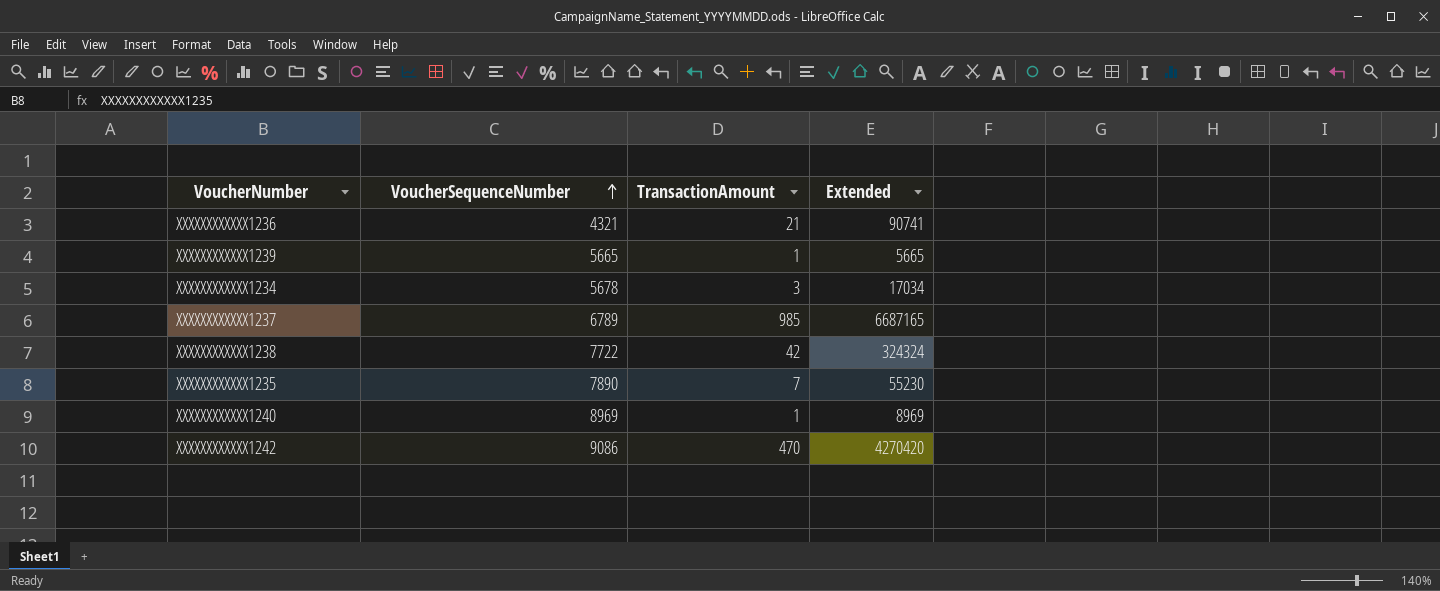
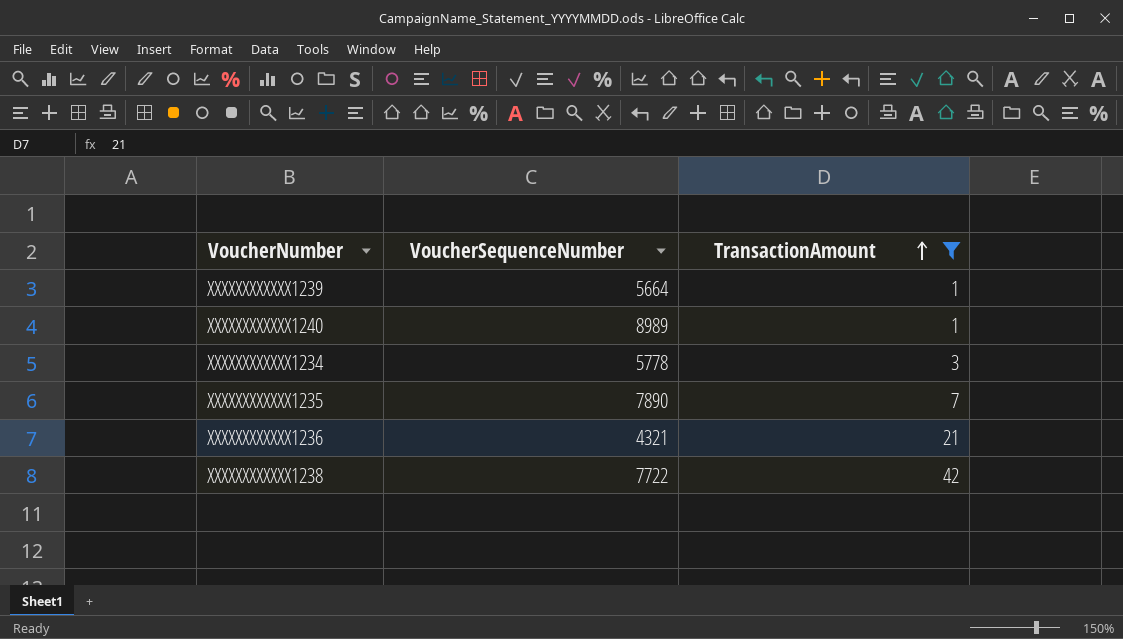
filter: none -> TransactionAmount <= 42
row order: VoucherSequenceNumber ascending -> TransactionAmount ascending
column Extended | formula: [VoucherSequenceNumber] * [TransactionAmount] -> none
XXXXXXXXXXXX1239 | VoucherSequenceNumber: 5665 -> 5664
XXXXXXXXXXXX1240 | VoucherSequenceNumber: 8969 -> 8989
XXXXXXXXXXXX1234 | VoucherSequenceNumber: 5678 -> 5778

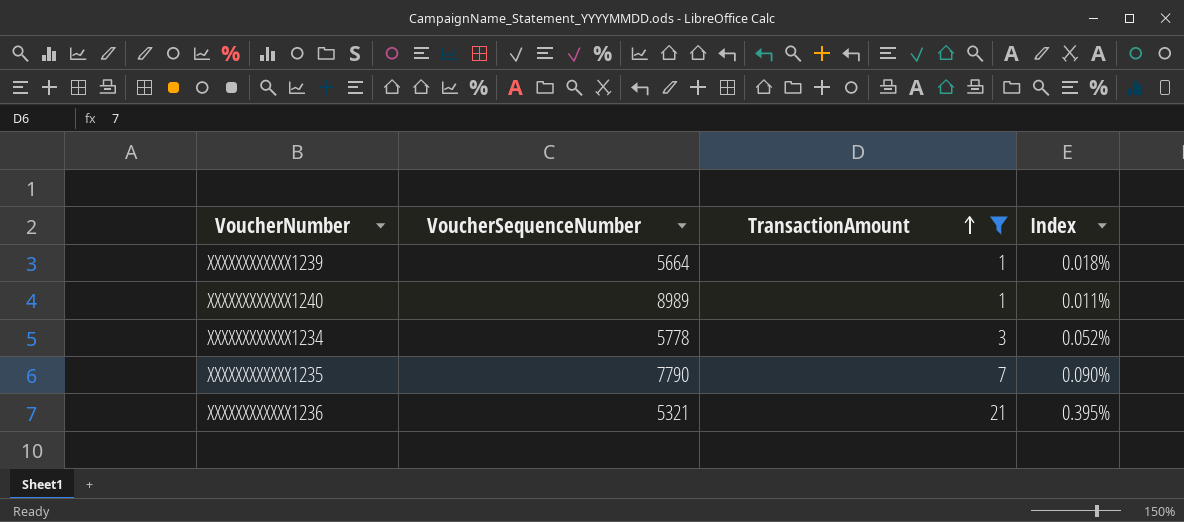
column Index | formula: none -> [TransactionAmount] / [VoucherSequenceNumber]
row XXXXXXXXXXXX1238: 7722 | 42 -> none
XXXXXXXXXXXX1235 | VoucherSequenceNumber: 7890 -> 7790
XXXXXXXXXXXX1236 | VoucherSequenceNumber: 4321 -> 5321

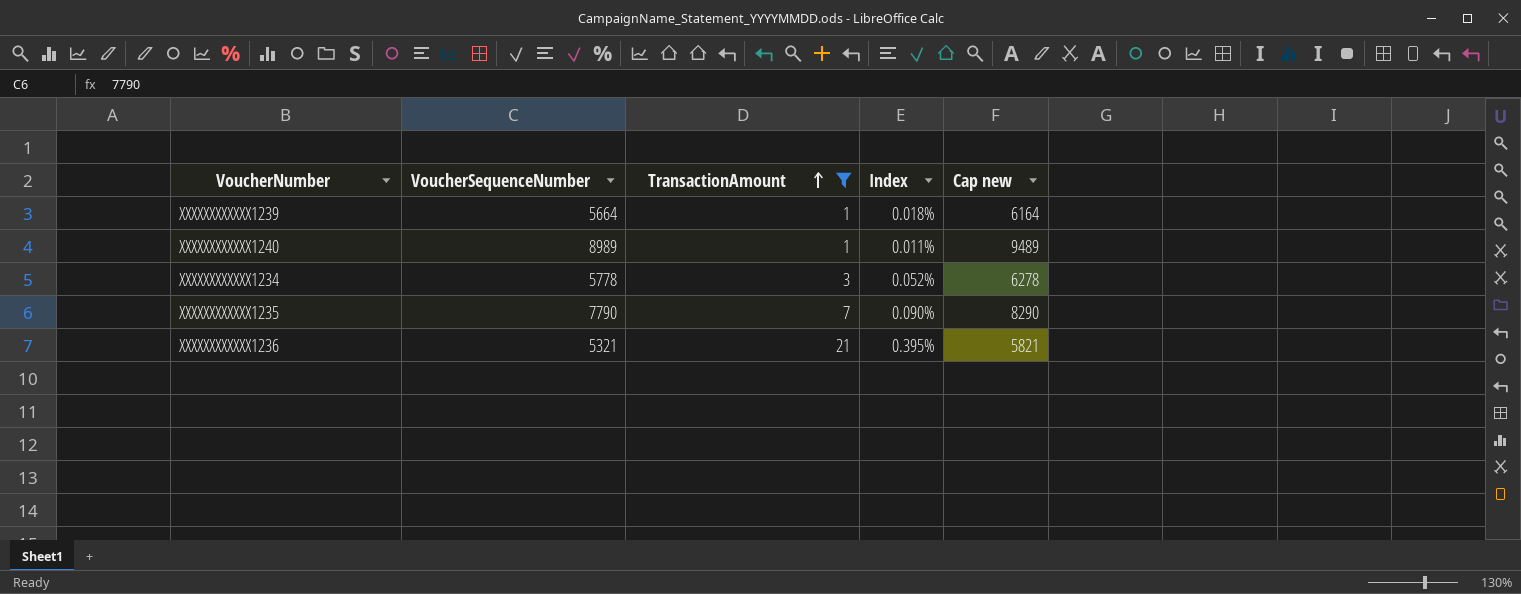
column Cap new | formula: none -> [VoucherSequenceNumber] + 500

